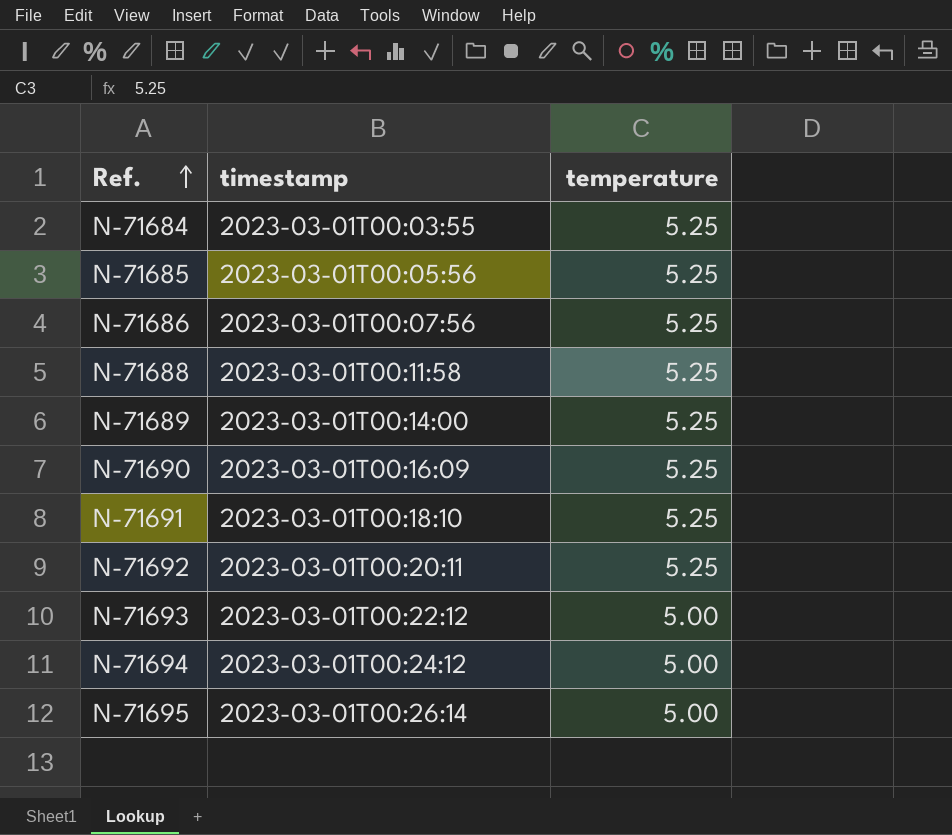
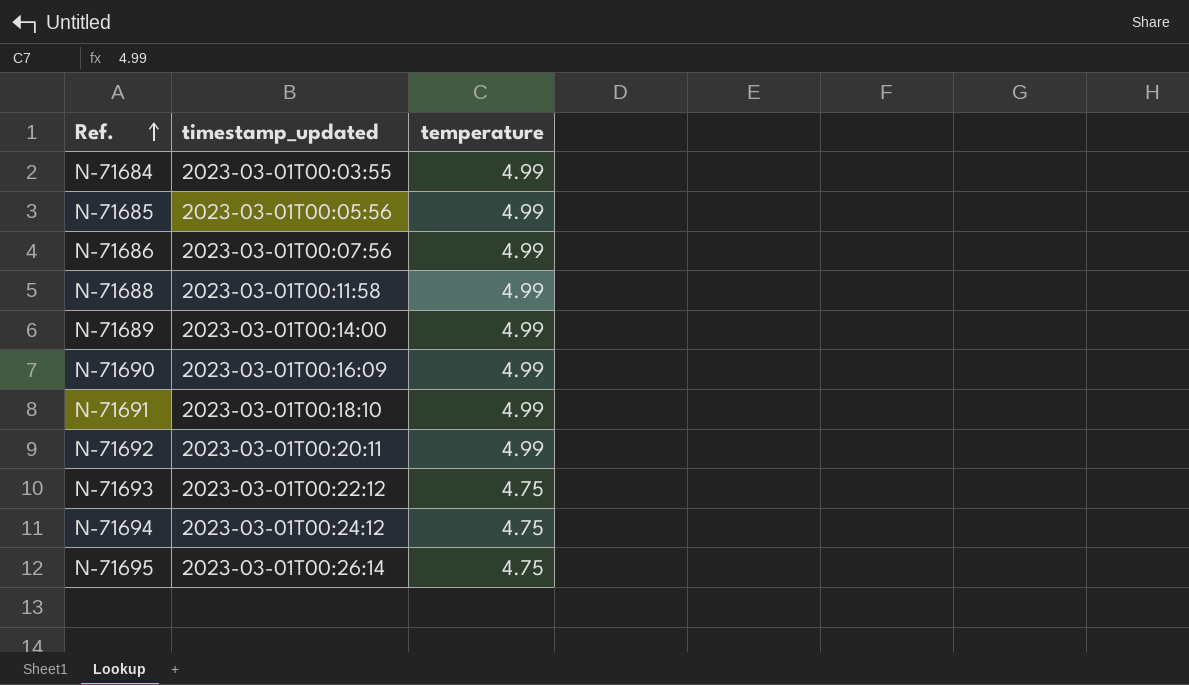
column name: timestamp -> timestamp_updated
N-71684 | temperature: 5.25 -> 4.99
N-71685 | temperature: 5.25 -> 4.99
N-71686 | temperature: 5.25 -> 4.99
N-71688 | temperature: 5.25 -> 4.99
N-71689 | temperature: 5.25 -> 4.99
N-71690 | temperature: 5.25 -> 4.99
N-71691 | temperature: 5.25 -> 4.99
N-71692 | temperature: 5.25 -> 4.99
N-71693 | temperature: 5.00 -> 4.75
N-71694 | temperature: 5.00 -> 4.75
N-71695 | temperature: 5.00 -> 4.75

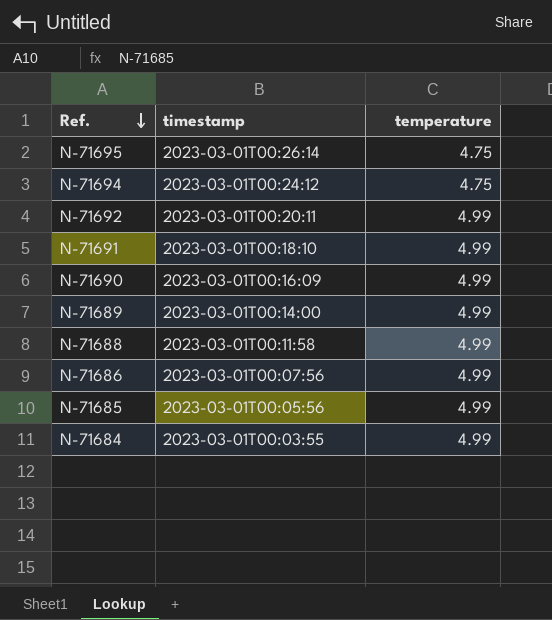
row order: Ref. ascending -> Ref. descending
column name: timestamp_updated -> timestamp
row N-71693: 2023-03-01T00:22:12 | 4.75 -> none

